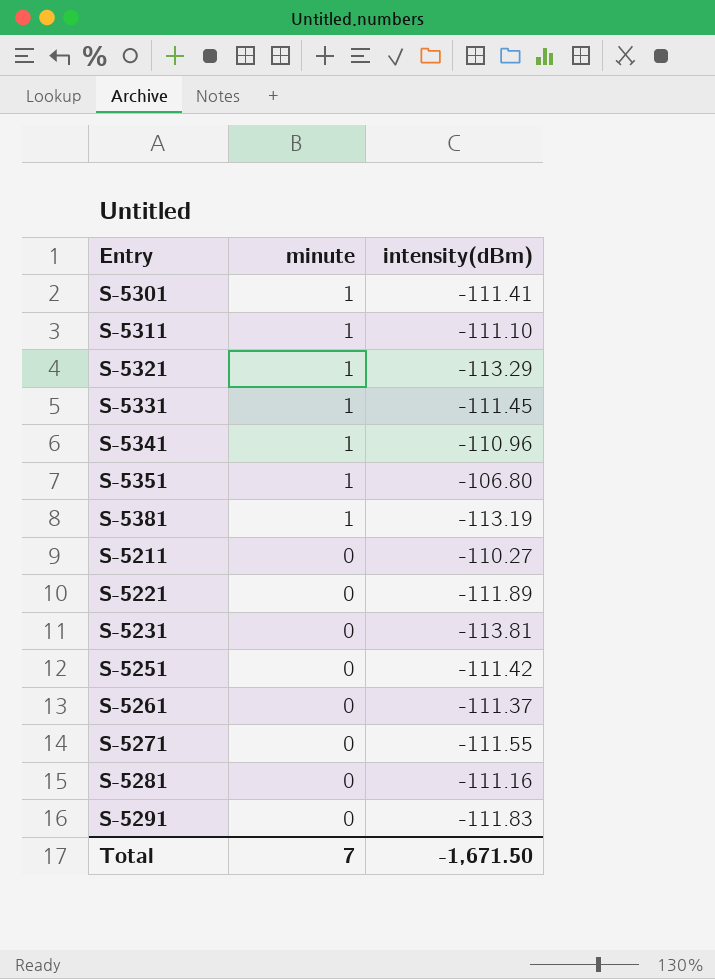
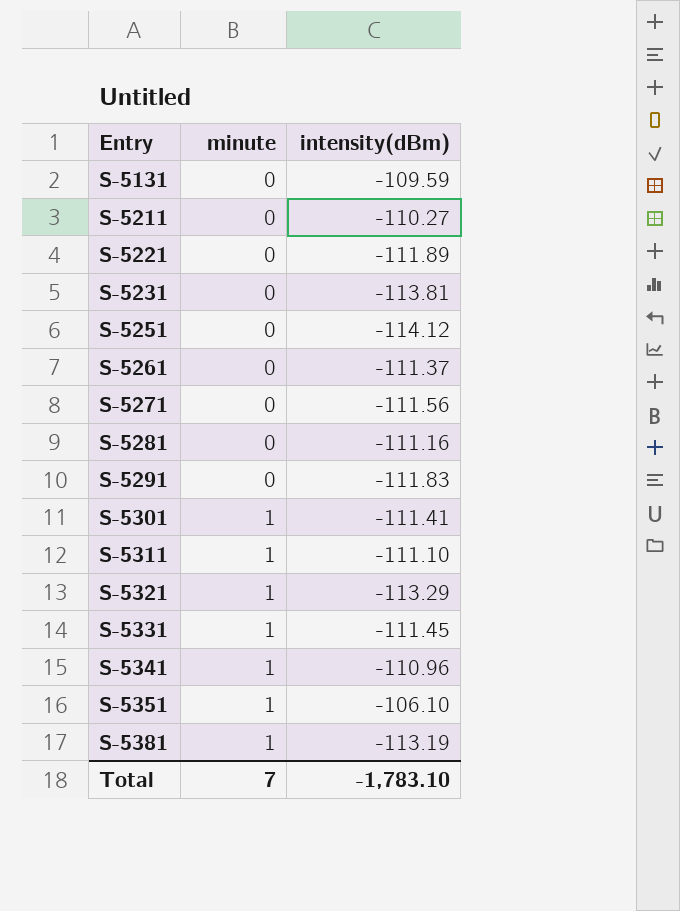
row order: minute descending -> Entry ascending
row S-5131: none -> 0 | -109.59
S-5251 | intensity(dBm): -111.42 -> -114.12
S-5271 | intensity(dBm): -111.55 -> -111.56
S-5351 | intensity(dBm): -106.80 -> -106.10
Total | intensity(dBm): -1,671.50 -> -1,783.10

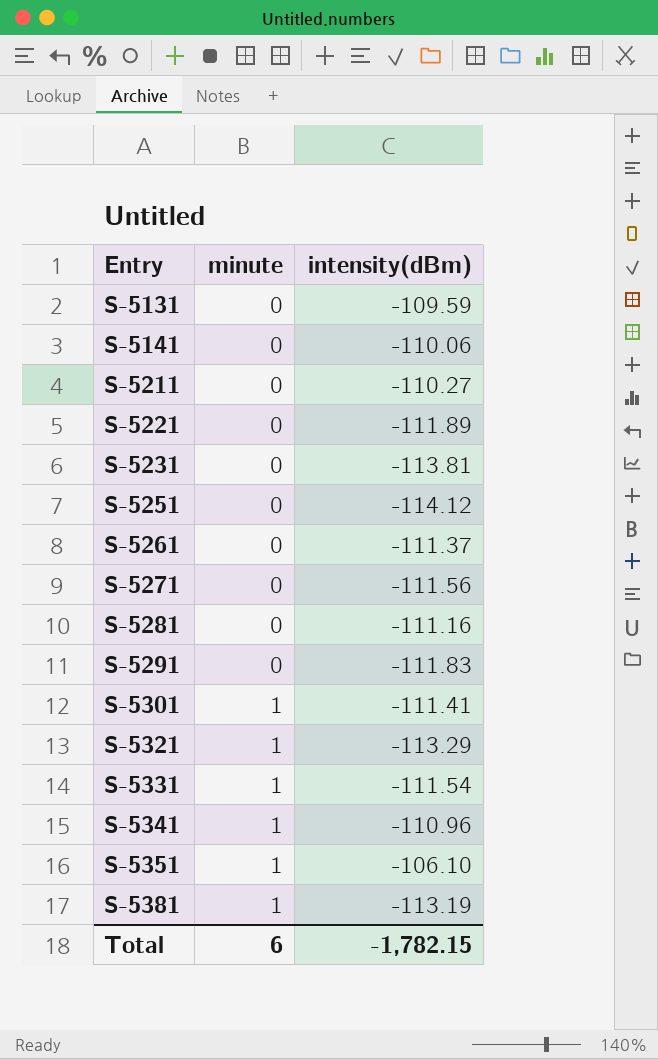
row S-5311: 1 | -111.10 -> none
row S-5141: none -> 0 | -110.06
S-5331 | intensity(dBm): -111.45 -> -111.54
Total | minute: 7 -> 6
Total | intensity(dBm): -1,783.10 -> -1,782.15

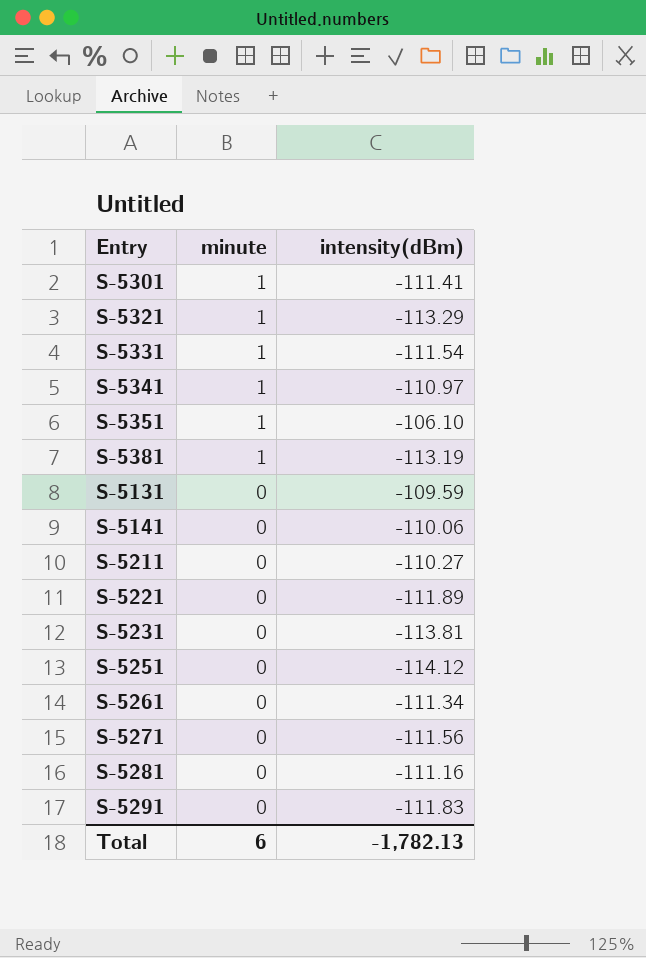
row order: Entry ascending -> minute descending
S-5341 | intensity(dBm): -110.96 -> -110.97
S-5261 | intensity(dBm): -111.37 -> -111.34
Total | intensity(dBm): -1,782.15 -> -1,782.13

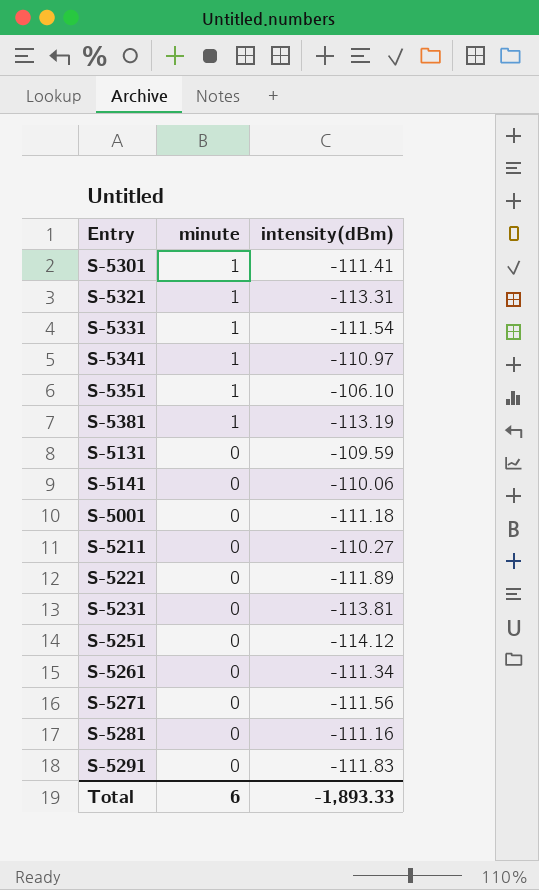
S-5321 | intensity(dBm): -113.29 -> -113.31
row S-5001: none -> 0 | -111.18
Total | intensity(dBm): -1,782.13 -> -1,893.33

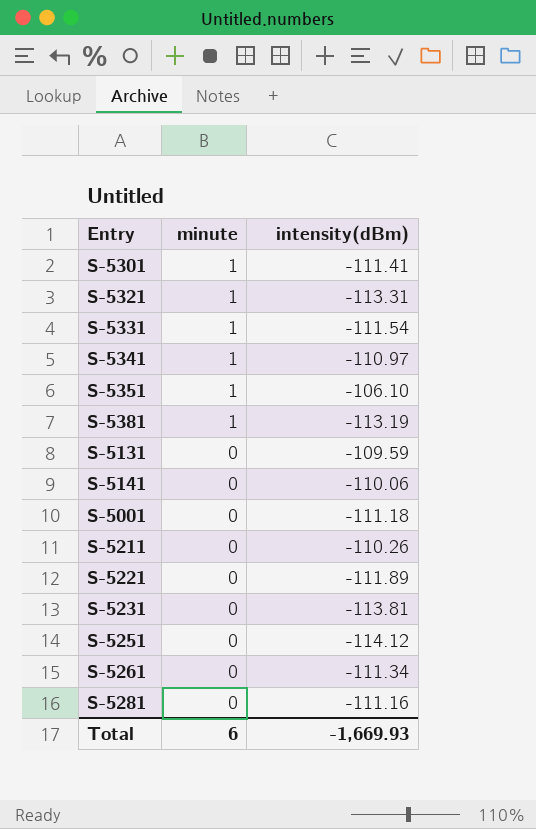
row S-5271: 0 | -111.56 -> none
row S-5291: 0 | -111.83 -> none
S-5211 | intensity(dBm): -110.27 -> -110.26
Total | intensity(dBm): -1,893.33 -> -1,669.93

